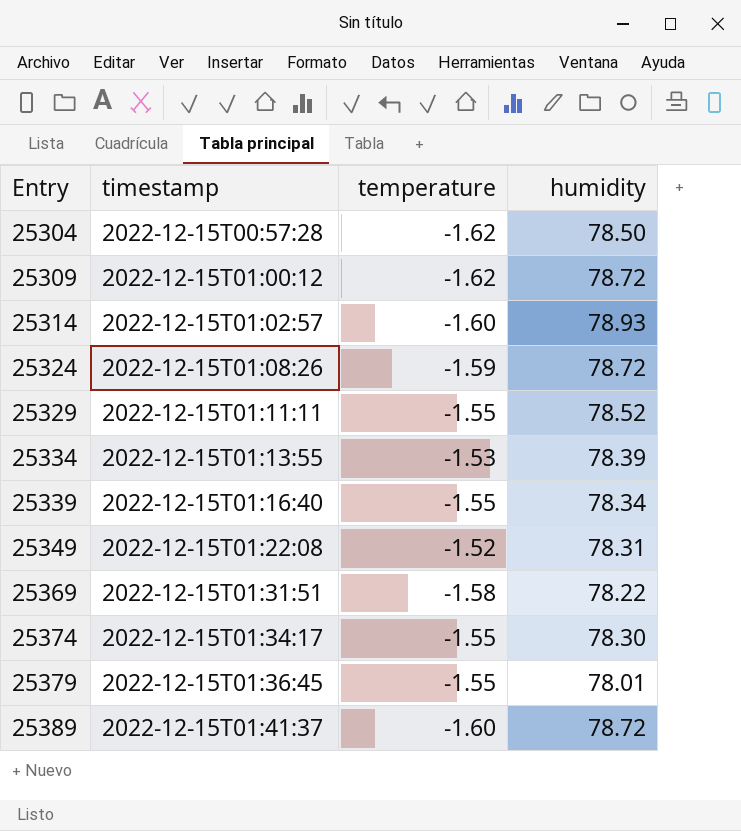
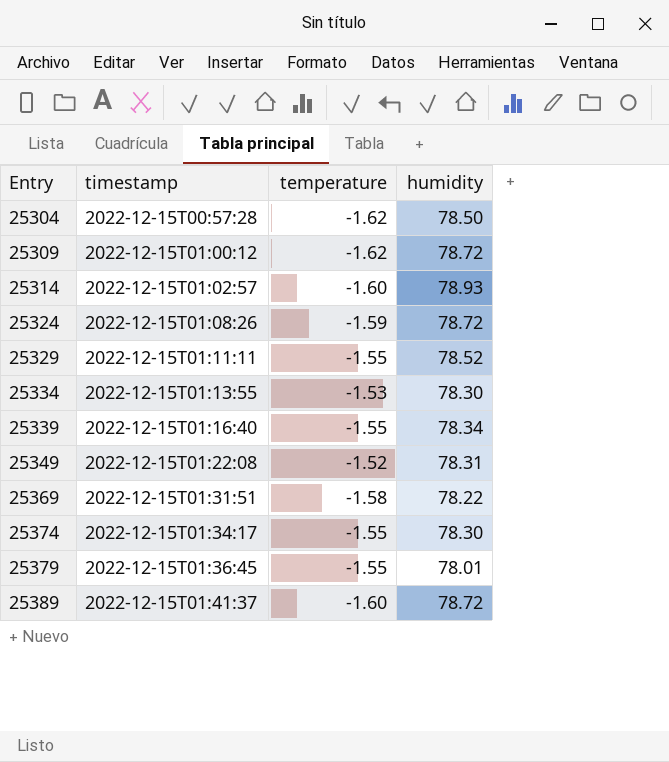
25334 | humidity: 78.39 -> 78.30

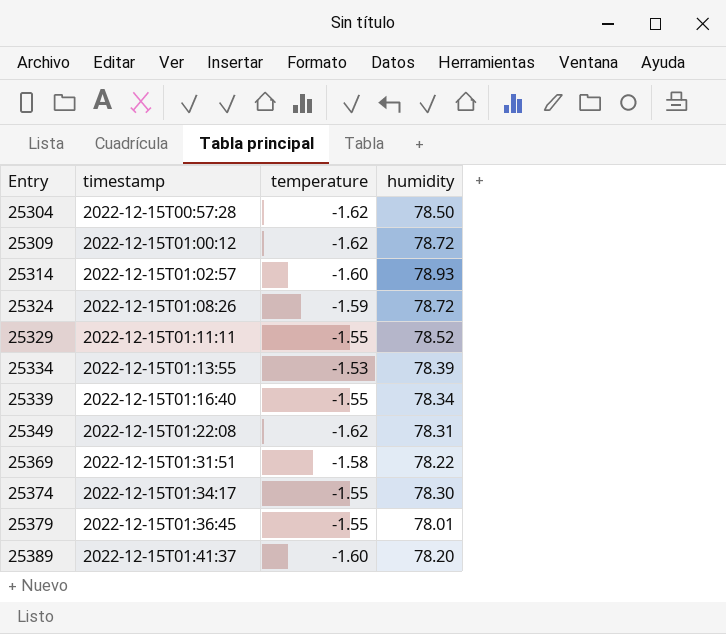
25334 | humidity: 78.30 -> 78.39
25349 | temperature: -1.52 -> -1.62
25389 | humidity: 78.72 -> 78.20

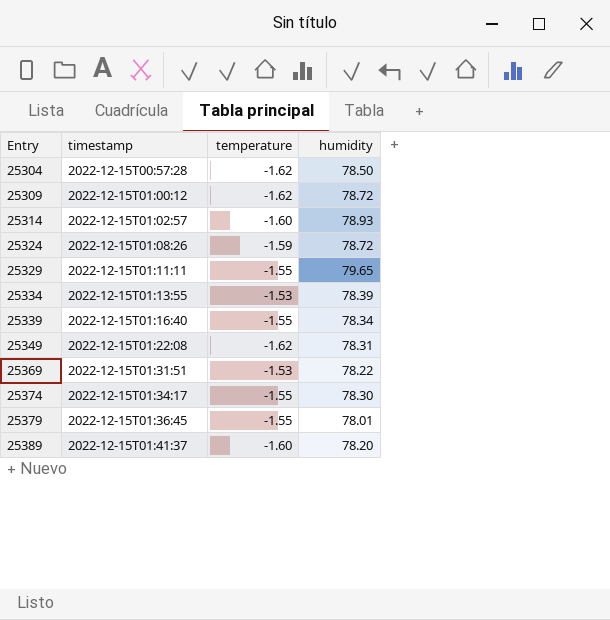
25329 | humidity: 78.52 -> 79.65
25369 | temperature: -1.58 -> -1.53

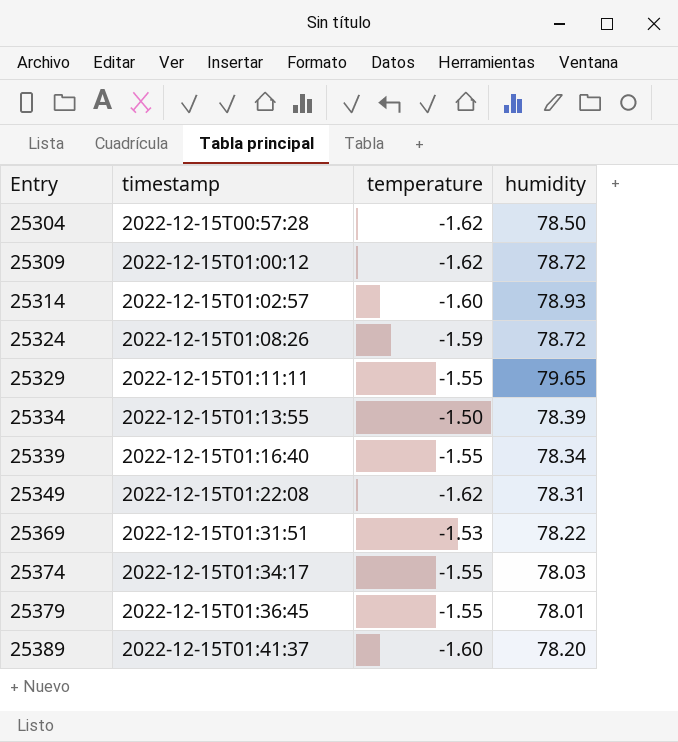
25334 | temperature: -1.53 -> -1.50
25374 | humidity: 78.30 -> 78.03

